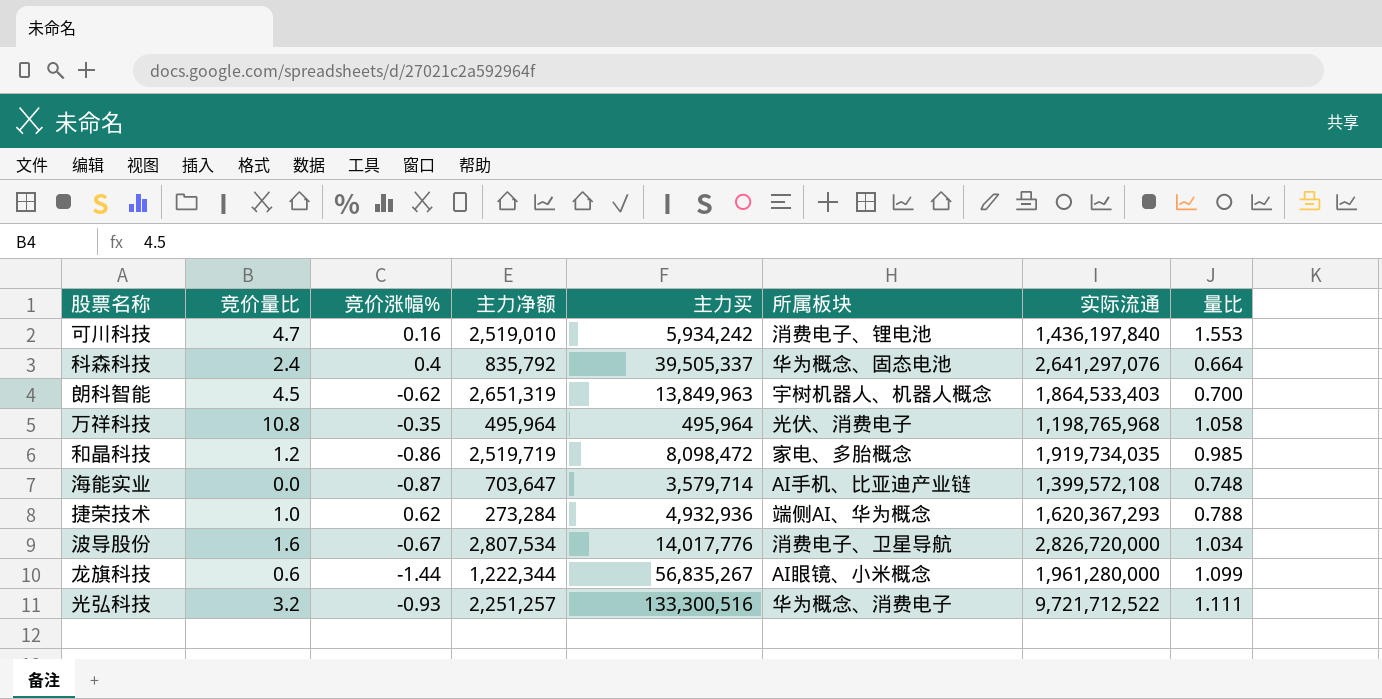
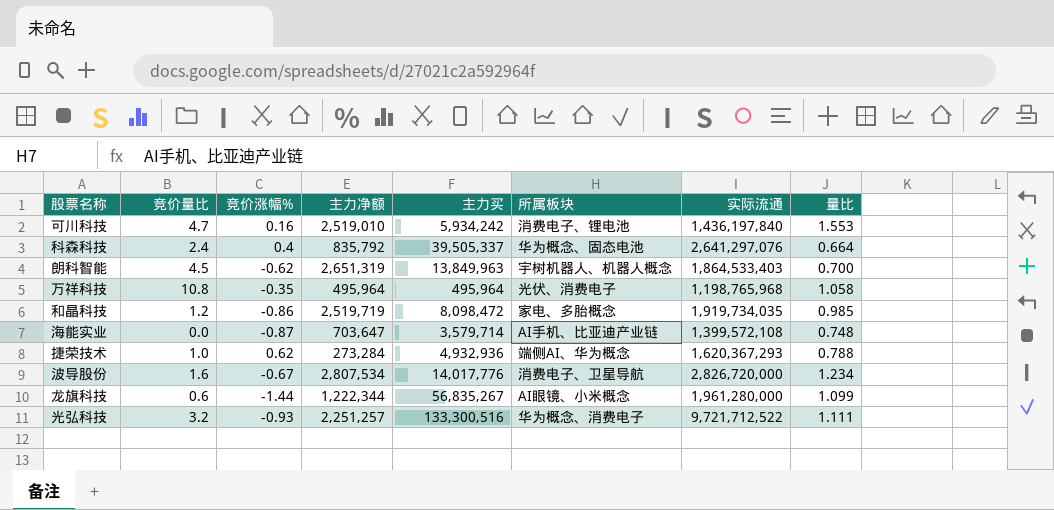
波导股份 | 量比: 1.034 -> 1.234

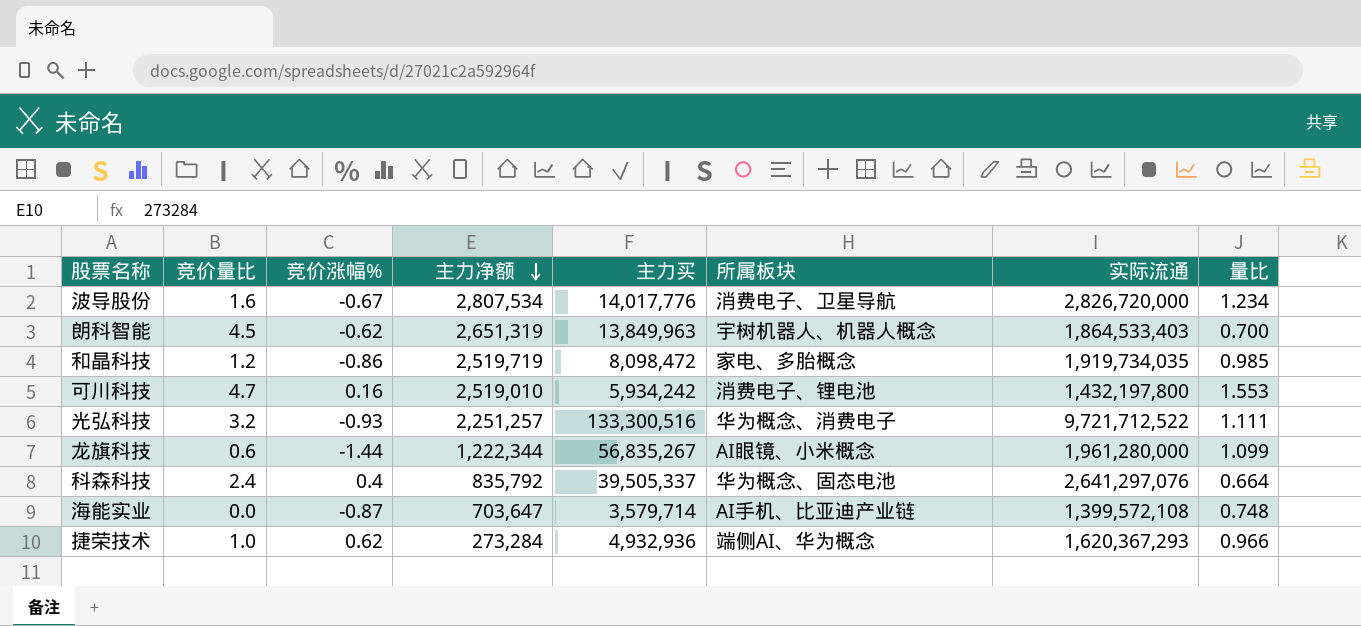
row order: none -> 主力净额 descending
row 万祥科技: 10.8 | -0.35 | 495,964 | 495,964 | 光伏、消费电子 | 1,198,765,968 | 1.058 -> none
可川科技 | 实际流通: 1,436,197,840 -> 1,432,197,800
捷荣技术 | 量比: 0.788 -> 0.966

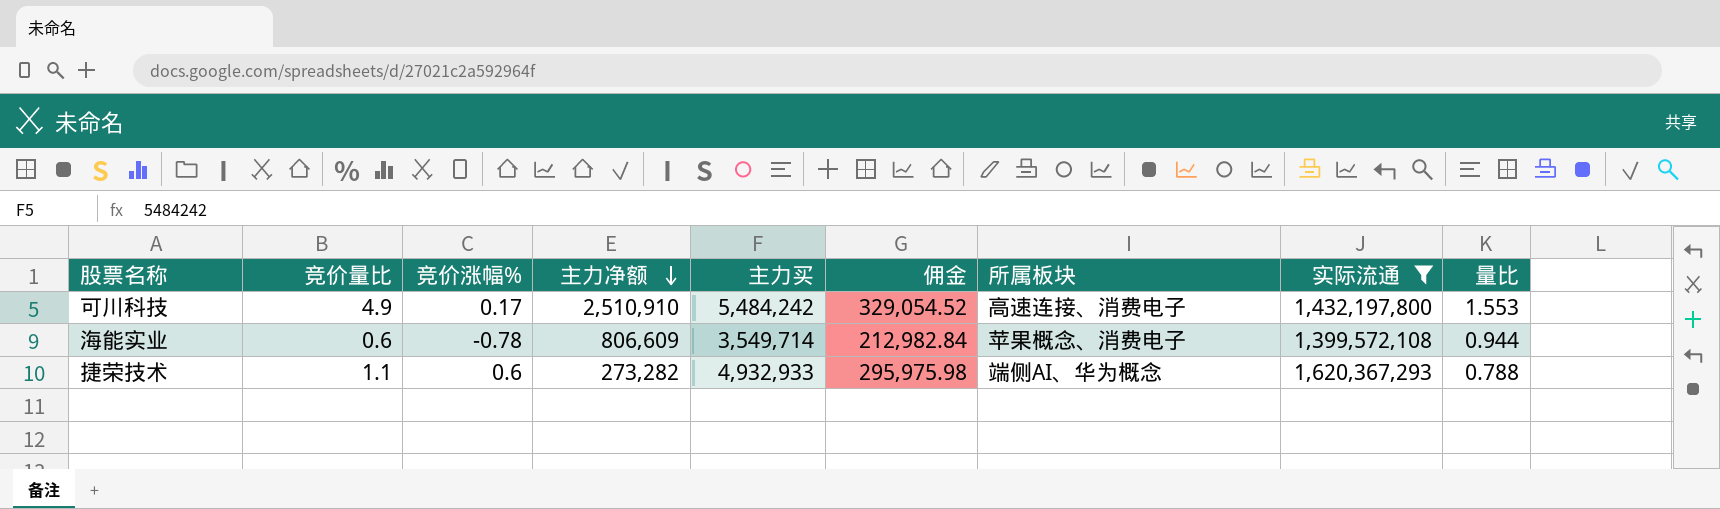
filter: none -> 实际流通 <= 1,620,367,293
column 佣金 | formula: none -> [主力买] * 0.06
可川科技 | 竞价量比: 4.7 -> 4.9
可川科技 | 竞价涨幅%: 0.16 -> 0.17
可川科技 | 主力净额: 2,519,010 -> 2,510,910
可川科技 | 主力买: 5,934,242 -> 5,484,242
可川科技 | 所属板块: 消费电子、锂电池 -> 高速连接、消费电子
海能实业 | 竞价量比: 0.0 -> 0.6
海能实业 | 竞价涨幅%: -0.87 -> -0.78
海能实业 | 主力净额: 703,647 -> 806,609
海能实业 | 主力买: 3,579,714 -> 3,549,714
海能实业 | 所属板块: AI手机、比亚迪产业链 -> 苹果概念、消费电子
海能实业 | 量比: 0.748 -> 0.944
捷荣技术 | 竞价量比: 1.0 -> 1.1
捷荣技术 | 竞价涨幅%: 0.62 -> 0.6
捷荣技术 | 主力净额: 273,284 -> 273,282
捷荣技术 | 主力买: 4,932,936 -> 4,932,933
捷荣技术 | 量比: 0.966 -> 0.788

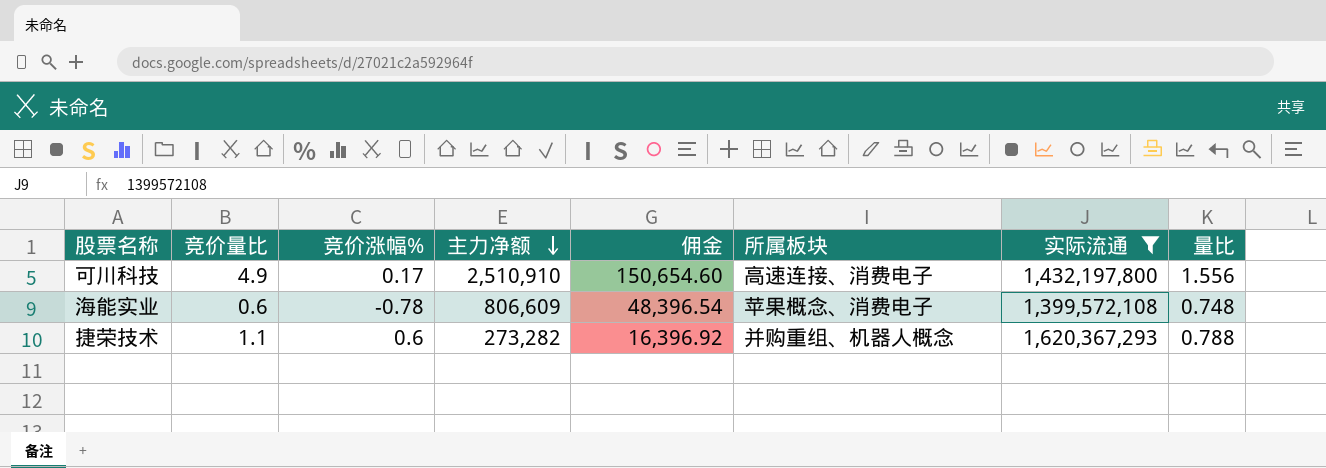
column 主力买 | position: 5 -> none
column 佣金 | formula: [主力买] * 0.06 -> [主力净额] * 0.06
可川科技 | 量比: 1.553 -> 1.556
海能实业 | 量比: 0.944 -> 0.748
捷荣技术 | 所属板块: 端侧AI、华为概念 -> 并购重组、机器人概念

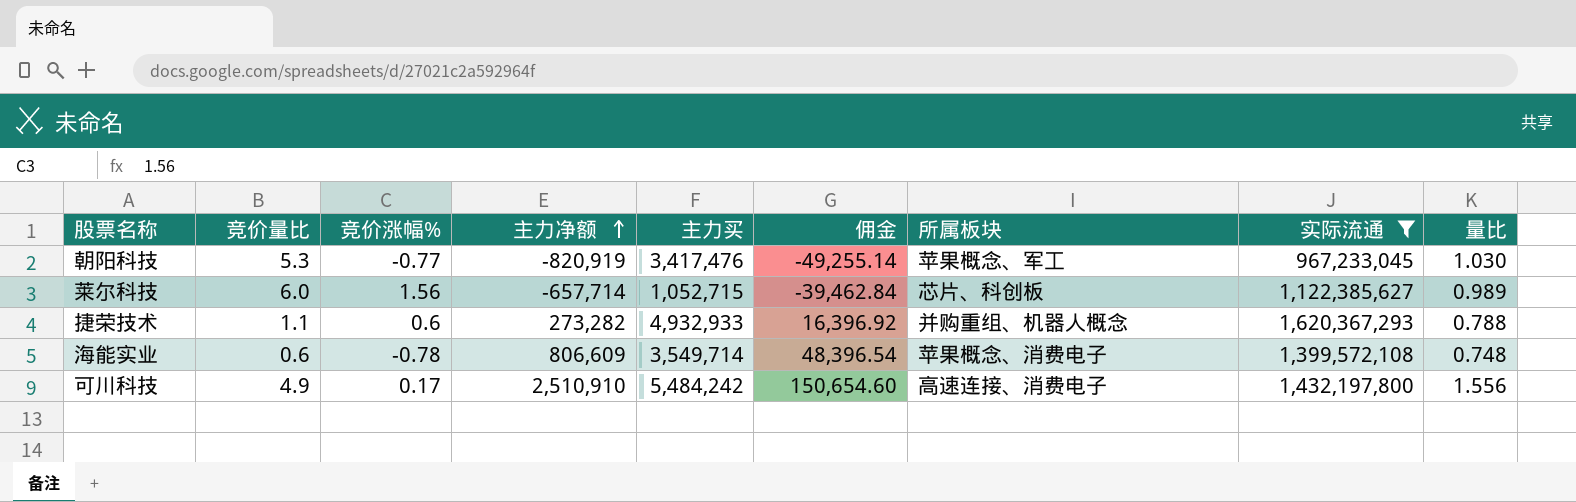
row order: 主力净额 descending -> 主力净额 ascending
column 主力买 | position: none -> 5
row 朝阳科技: none -> 5.3 | -0.77 | -820,919 | 3,417,476 | -49,255.14 | 苹果概念、军工 | 967,233,045 | 1.030
row 莱尔科技: none -> 6.0 | 1.56 | -657,714 | 1,052,715 | -39,462.84 | 芯片、科创板 | 1,122,385,627 | 0.989

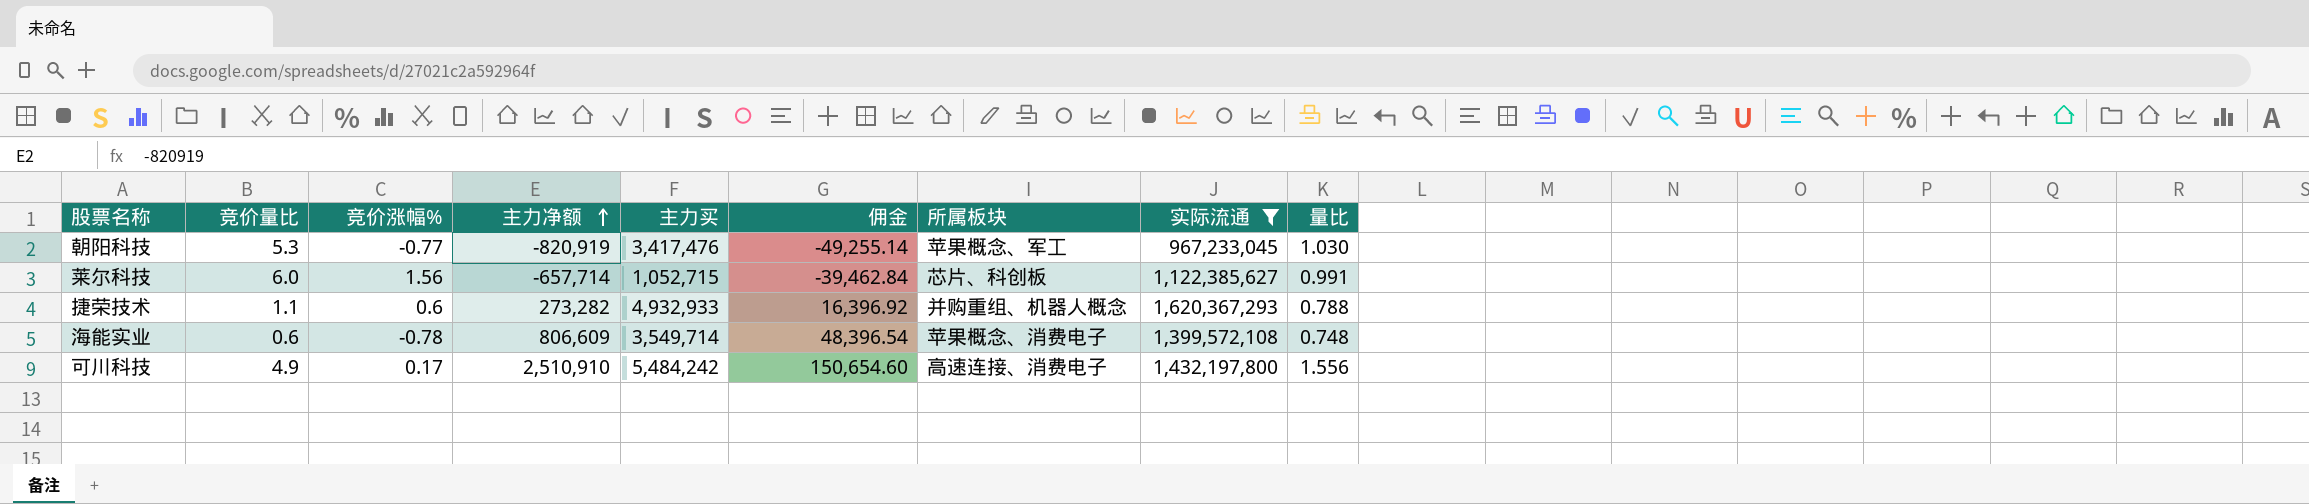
莱尔科技 | 量比: 0.989 -> 0.991

